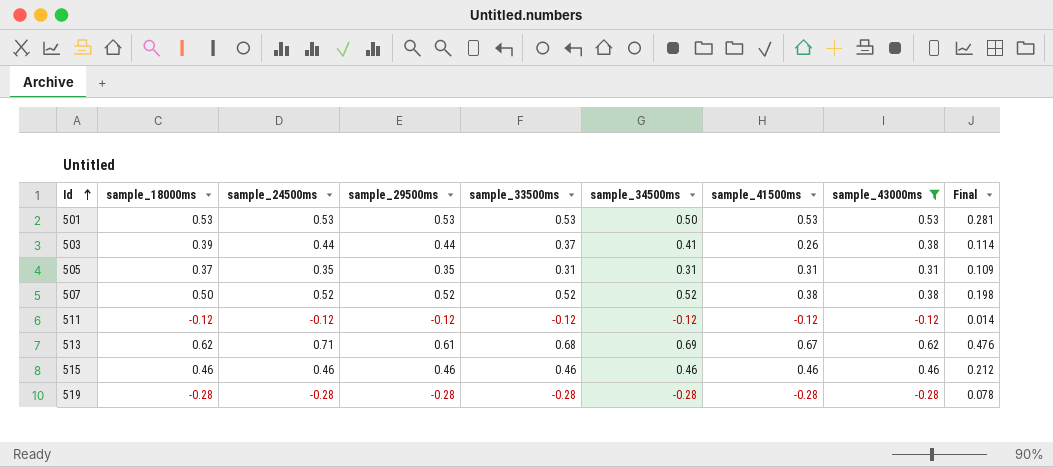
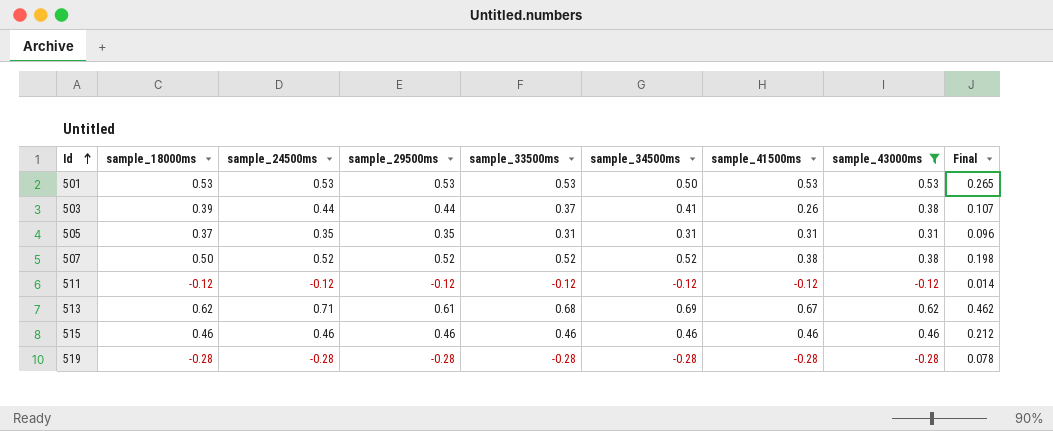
column Final | formula: [sample_24500ms] * [sample_41500ms] -> [sample_34500ms] * [sample_41500ms]

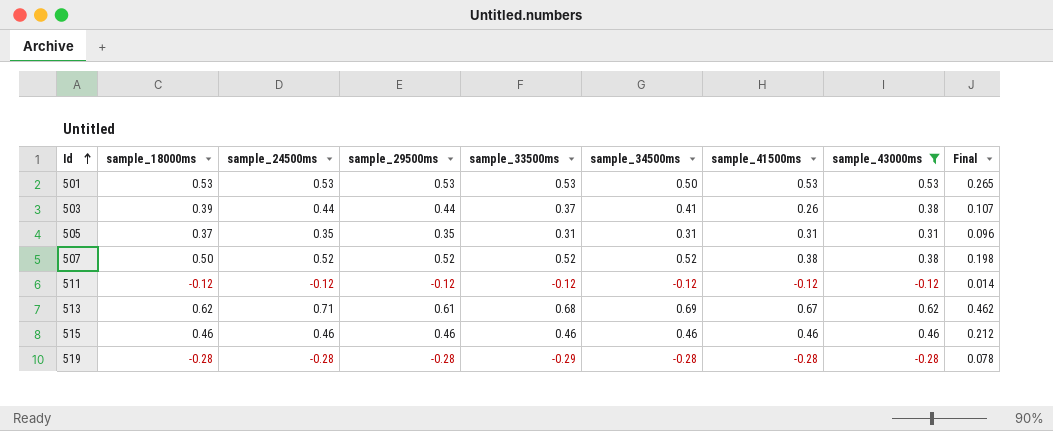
519 | sample_33500ms: -0.28 -> -0.29

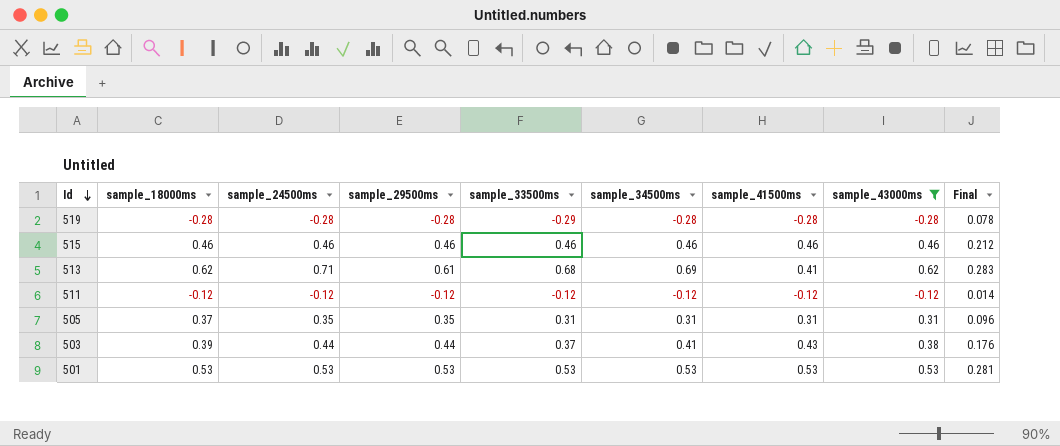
row order: Id ascending -> Id descending
row 507: 0.50 | 0.52 | 0.52 | 0.52 | 0.52 | 0.38 | 0.38 | 0.198 -> none
513 | sample_41500ms: 0.67 -> 0.41
513 | Final: 0.462 -> 0.283
503 | sample_41500ms: 0.26 -> 0.43
503 | Final: 0.107 -> 0.176
501 | sample_34500ms: 0.50 -> 0.53
501 | Final: 0.265 -> 0.281

